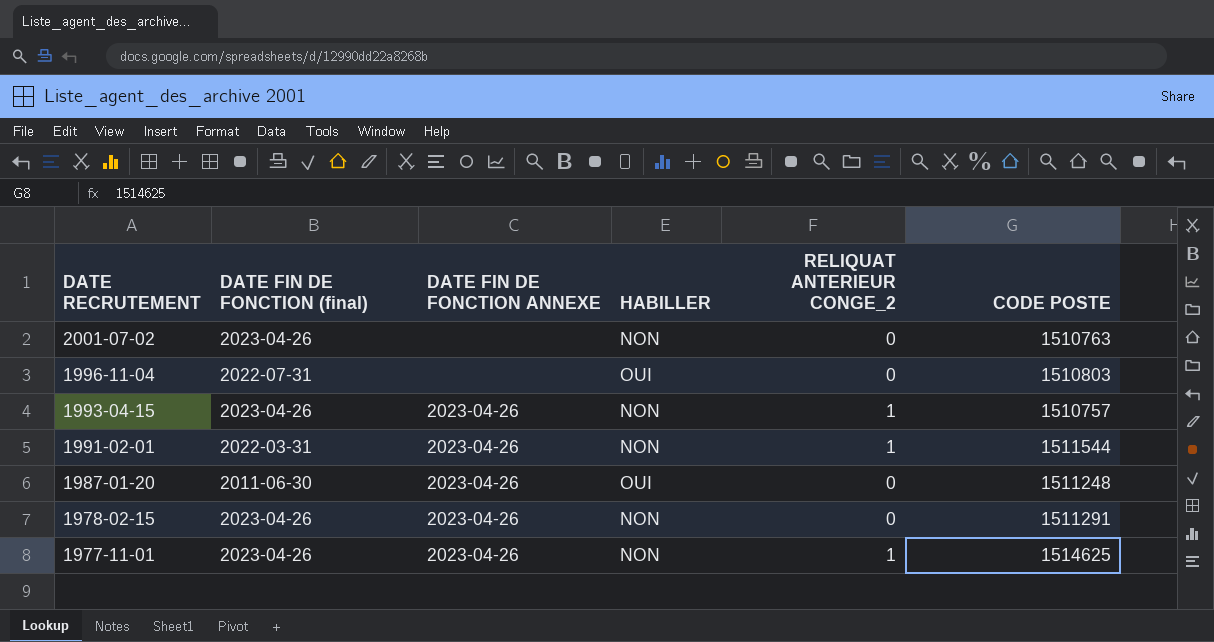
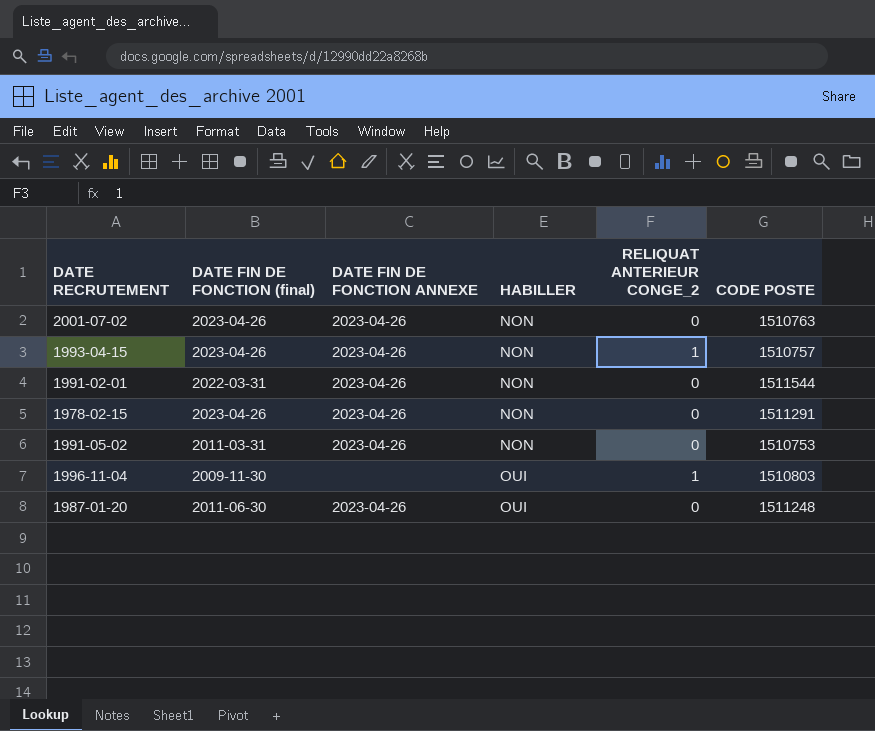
row order: DATE RECRUTEMENT descending -> HABILLER ascending
row 1977-11-01: 2023-04-26 | 2023-04-26 | NON | 1 | 1514625 -> none
2001-07-02 | DATE FIN DE FONCTION ANNEXE: none -> 2023-04-26
1991-02-01 | RELIQUAT ANTERIEUR CONGE_2: 1 -> 0
row 1991-05-02: none -> 2011-03-31 | 2023-04-26 | NON | 0 | 1510753
1996-11-04 | DATE FIN DE FONCTION (final): 2022-07-31 -> 2009-11-30
1996-11-04 | RELIQUAT ANTERIEUR CONGE_2: 0 -> 1

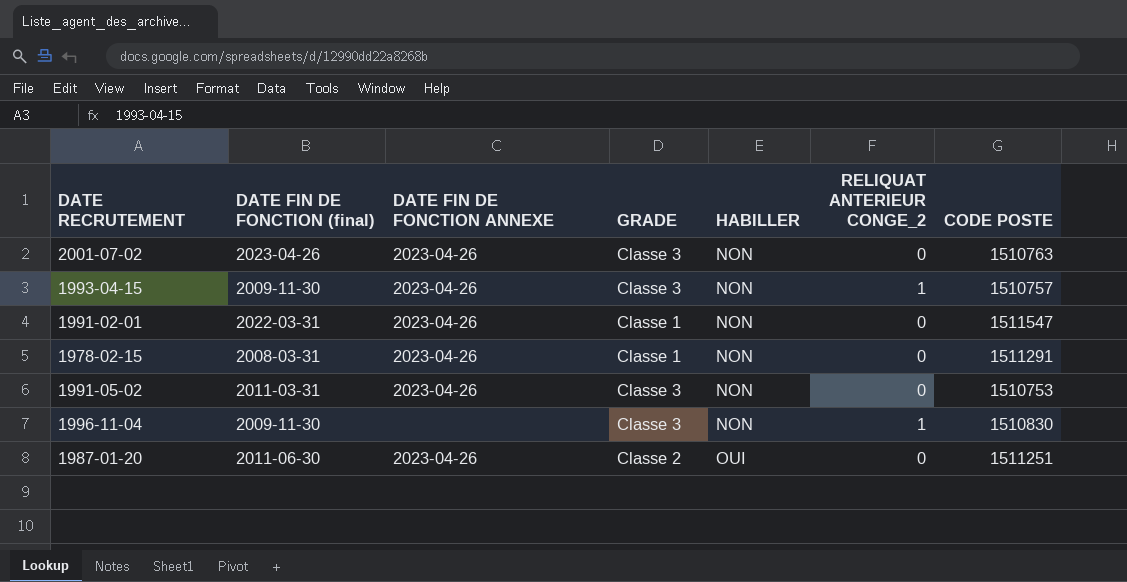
column GRADE | position: none -> 4
1993-04-15 | DATE FIN DE FONCTION (final): 2023-04-26 -> 2009-11-30
1991-02-01 | CODE POSTE: 1511544 -> 1511547
1978-02-15 | DATE FIN DE FONCTION (final): 2023-04-26 -> 2008-03-31
1996-11-04 | HABILLER: OUI -> NON
1996-11-04 | CODE POSTE: 1510803 -> 1510830
1987-01-20 | CODE POSTE: 1511248 -> 1511251

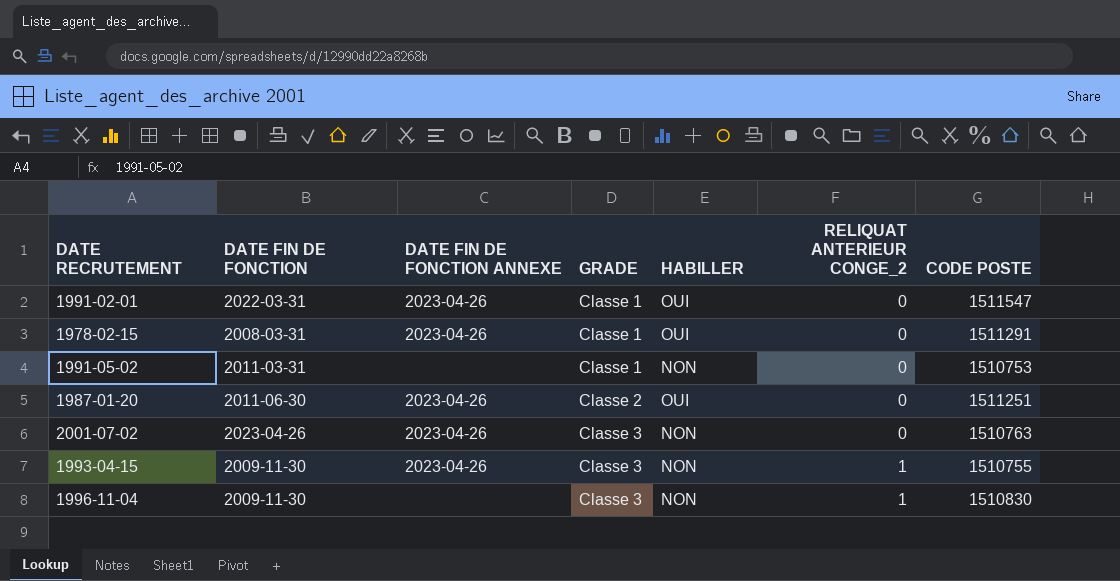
row order: HABILLER ascending -> GRADE ascending
column name: DATE FIN DE FONCTION (final) -> DATE FIN DE FONCTION
1991-02-01 | HABILLER: NON -> OUI
1978-02-15 | HABILLER: NON -> OUI
1991-05-02 | DATE FIN DE FONCTION ANNEXE: 2023-04-26 -> none
1991-05-02 | GRADE: Classe 3 -> Classe 1
1993-04-15 | CODE POSTE: 1510757 -> 1510755

